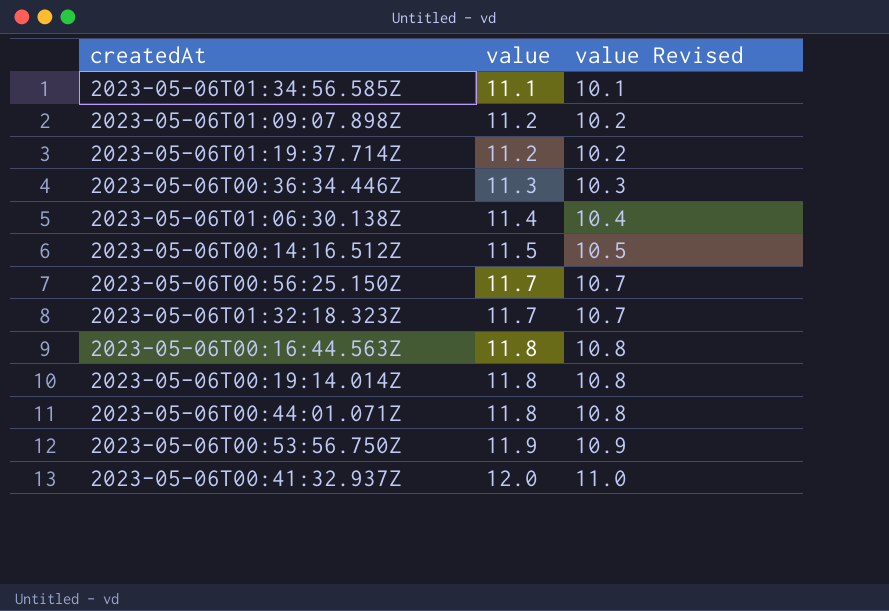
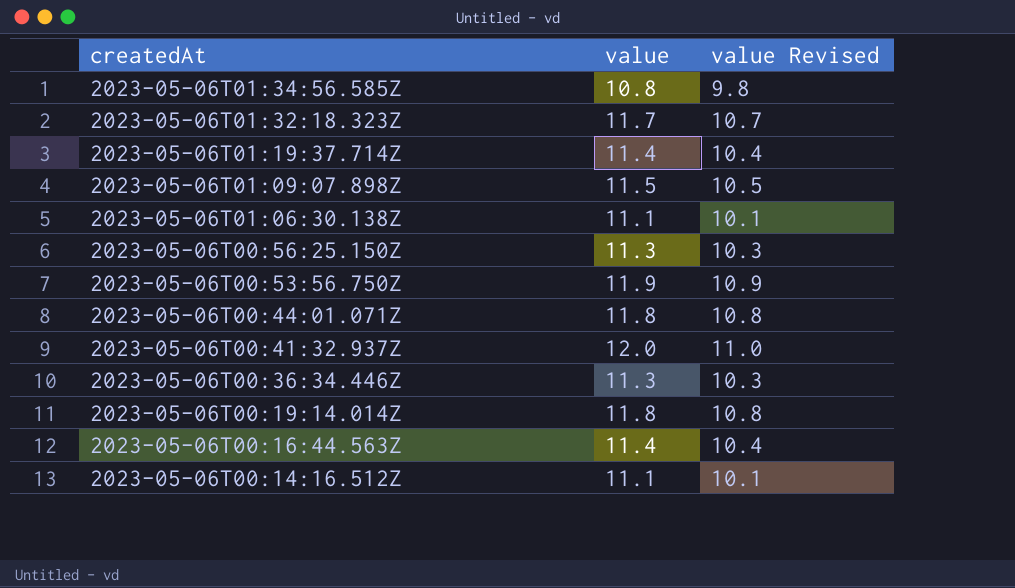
row order: value ascending -> createdAt descending
2023-05-06T01:34:56.585Z | value: 11.1 -> 10.8
2023-05-06T01:34:56.585Z | value Revised: 10.1 -> 9.8
2023-05-06T01:19:37.714Z | value: 11.2 -> 11.4
2023-05-06T01:19:37.714Z | value Revised: 10.2 -> 10.4
2023-05-06T01:09:07.898Z | value: 11.2 -> 11.5
2023-05-06T01:09:07.898Z | value Revised: 10.2 -> 10.5
2023-05-06T01:06:30.138Z | value: 11.4 -> 11.1
2023-05-06T01:06:30.138Z | value Revised: 10.4 -> 10.1
2023-05-06T00:56:25.150Z | value: 11.7 -> 11.3
2023-05-06T00:56:25.150Z | value Revised: 10.7 -> 10.3
2023-05-06T00:16:44.563Z | value: 11.8 -> 11.4
2023-05-06T00:16:44.563Z | value Revised: 10.8 -> 10.4
2023-05-06T00:14:16.512Z | value: 11.5 -> 11.1
2023-05-06T00:14:16.512Z | value Revised: 10.5 -> 10.1

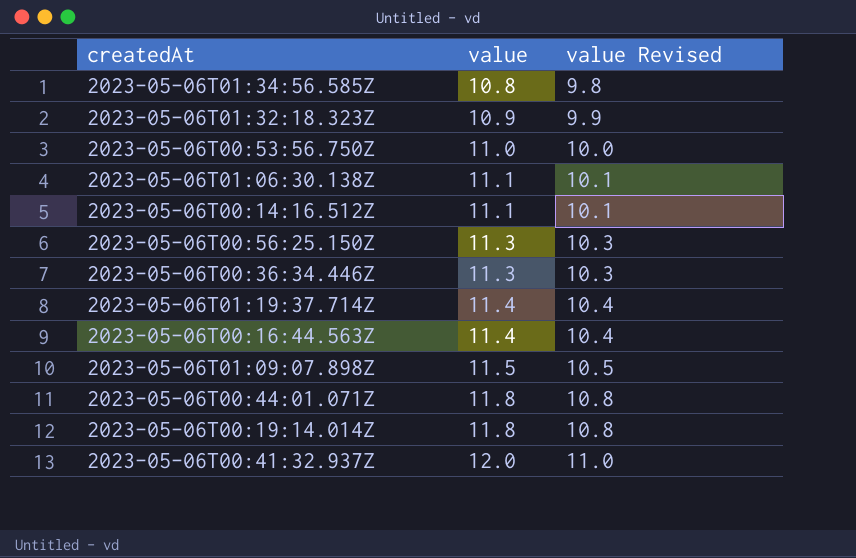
row order: createdAt descending -> value ascending
2023-05-06T01:32:18.323Z | value: 11.7 -> 10.9
2023-05-06T01:32:18.323Z | value Revised: 10.7 -> 9.9
2023-05-06T00:53:56.750Z | value: 11.9 -> 11.0
2023-05-06T00:53:56.750Z | value Revised: 10.9 -> 10.0

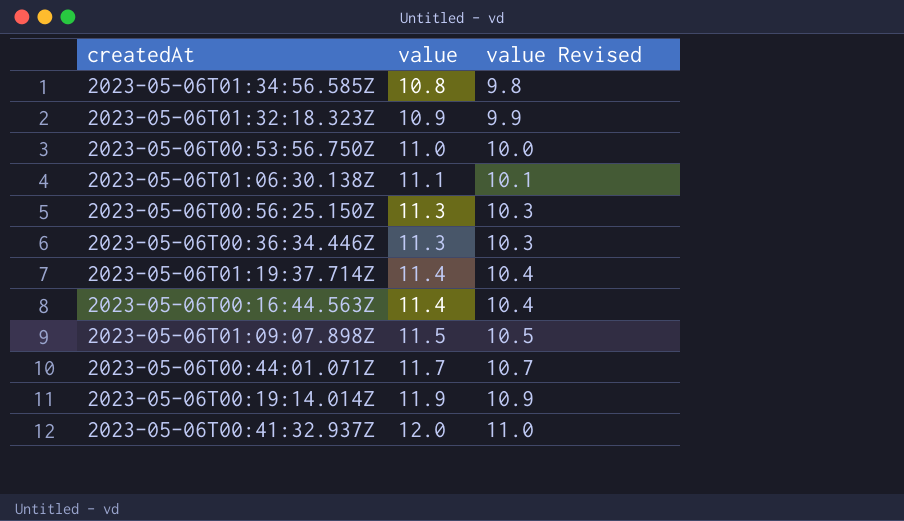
row 2023-05-06T00:14:16.512Z: 11.1 | 10.1 -> none
2023-05-06T00:44:01.071Z | value: 11.8 -> 11.7
2023-05-06T00:44:01.071Z | value Revised: 10.8 -> 10.7
2023-05-06T00:19:14.014Z | value: 11.8 -> 11.9
2023-05-06T00:19:14.014Z | value Revised: 10.8 -> 10.9

